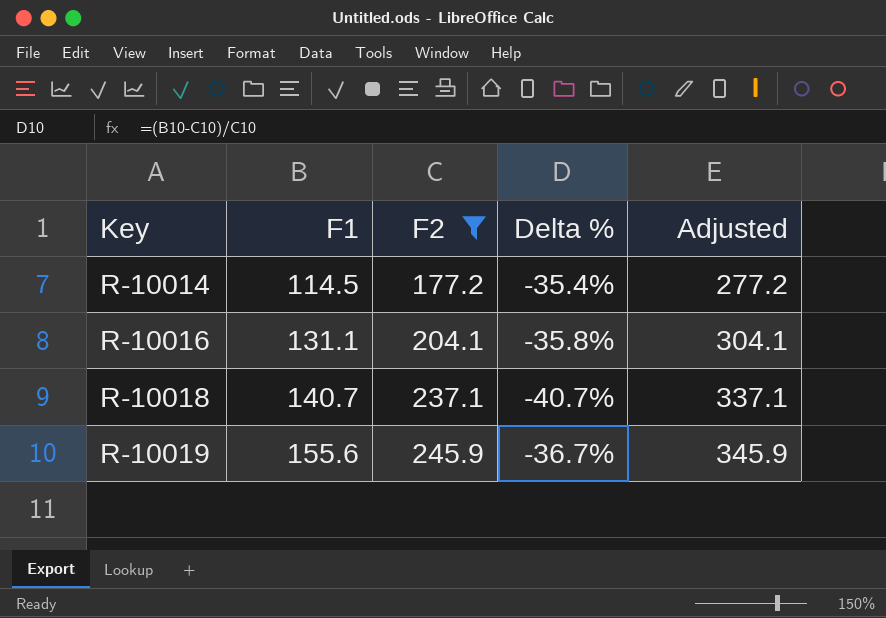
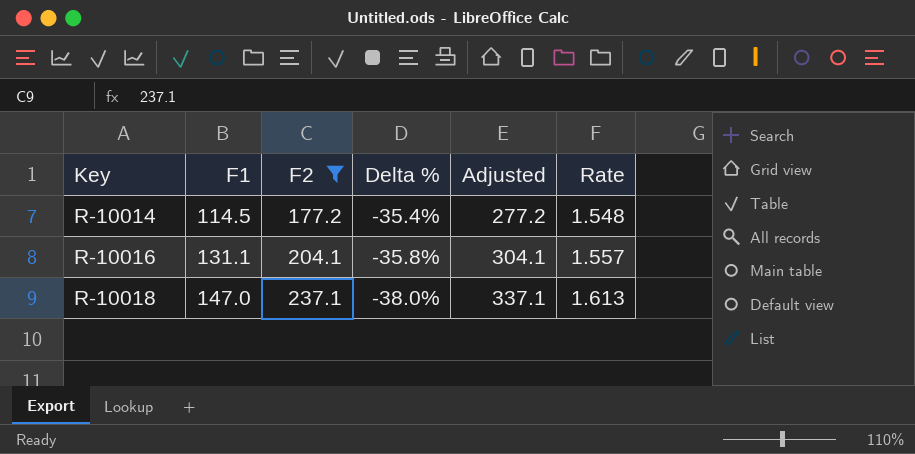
column Rate | formula: none -> [F2] / [F1]
row R-10019: 155.6 | 245.9 | -36.7% | 345.9 -> none
R-10018 | F1: 140.7 -> 147.0
R-10018 | Delta %: -40.7% -> -38.0%

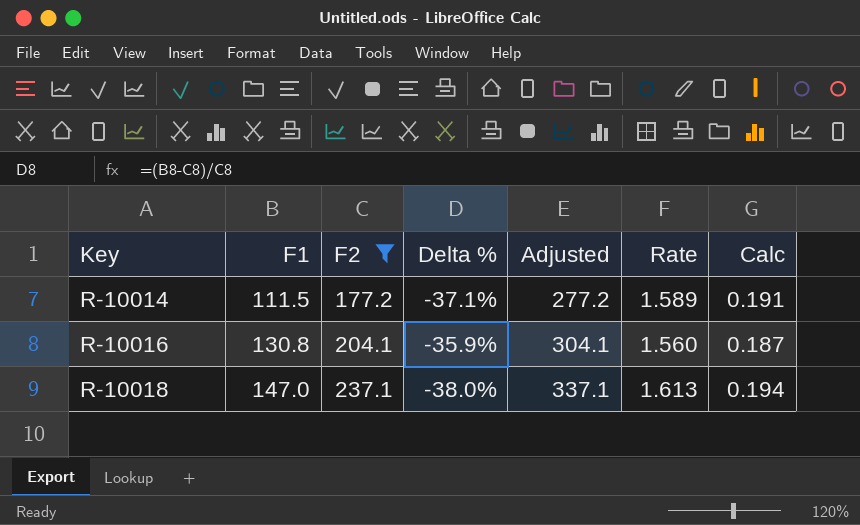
column Calc | formula: none -> [Rate] * 0.12
R-10014 | F1: 114.5 -> 111.5
R-10014 | Delta %: -35.4% -> -37.1%
R-10014 | Rate: 1.548 -> 1.589
R-10016 | F1: 131.1 -> 130.8
R-10016 | Delta %: -35.8% -> -35.9%
R-10016 | Rate: 1.557 -> 1.560

